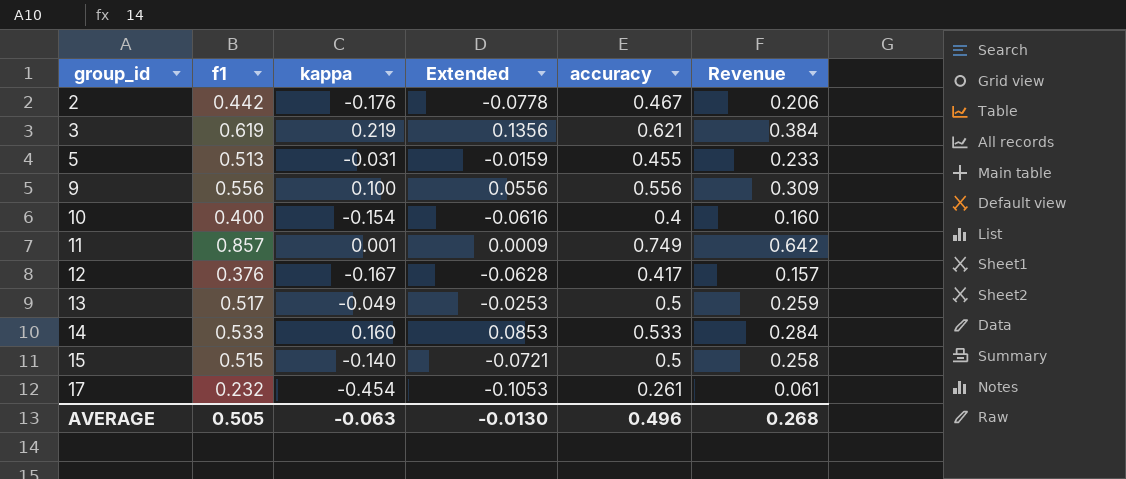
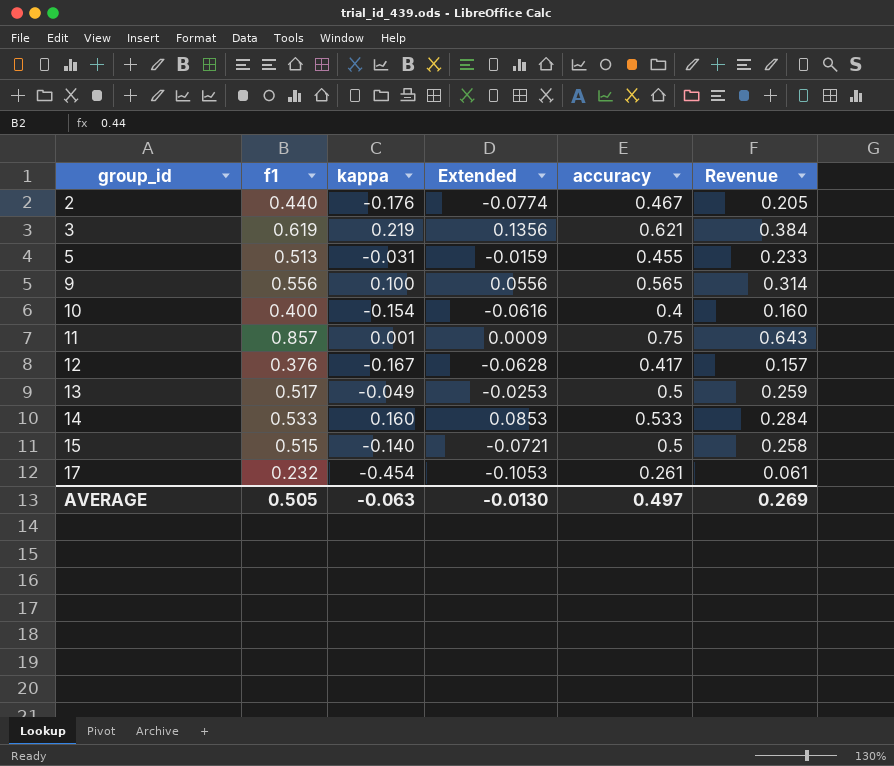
2 | f1: 0.442 -> 0.440
2 | Extended: -0.0778 -> -0.0774
2 | Revenue: 0.206 -> 0.205
9 | accuracy: 0.556 -> 0.565
9 | Revenue: 0.309 -> 0.314
11 | accuracy: 0.749 -> 0.75
11 | Revenue: 0.642 -> 0.643
AVERAGE | accuracy: 0.496 -> 0.497
AVERAGE | Revenue: 0.268 -> 0.269

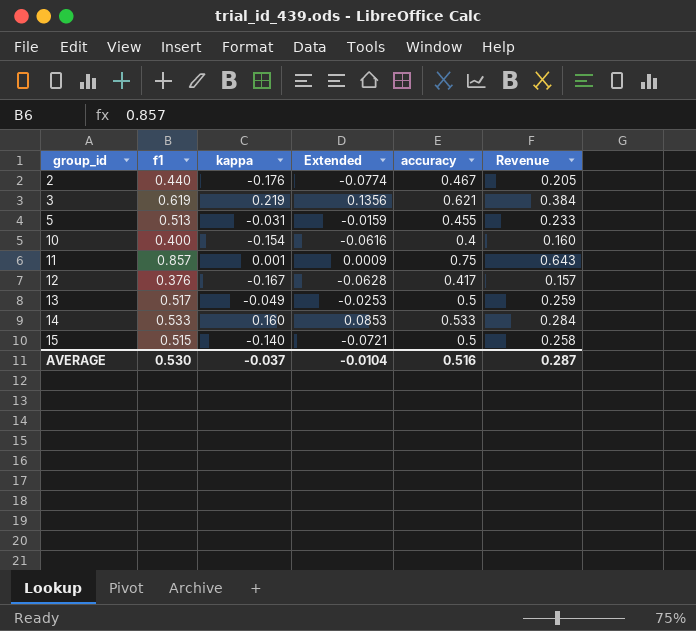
row 9: 0.556 | 0.100 | 0.0556 | 0.565 | 0.314 -> none
row 17: 0.232 | -0.454 | -0.1053 | 0.261 | 0.061 -> none
AVERAGE | f1: 0.505 -> 0.530
AVERAGE | kappa: -0.063 -> -0.037
AVERAGE | Extended: -0.0130 -> -0.0104
AVERAGE | accuracy: 0.497 -> 0.516
AVERAGE | Revenue: 0.269 -> 0.287

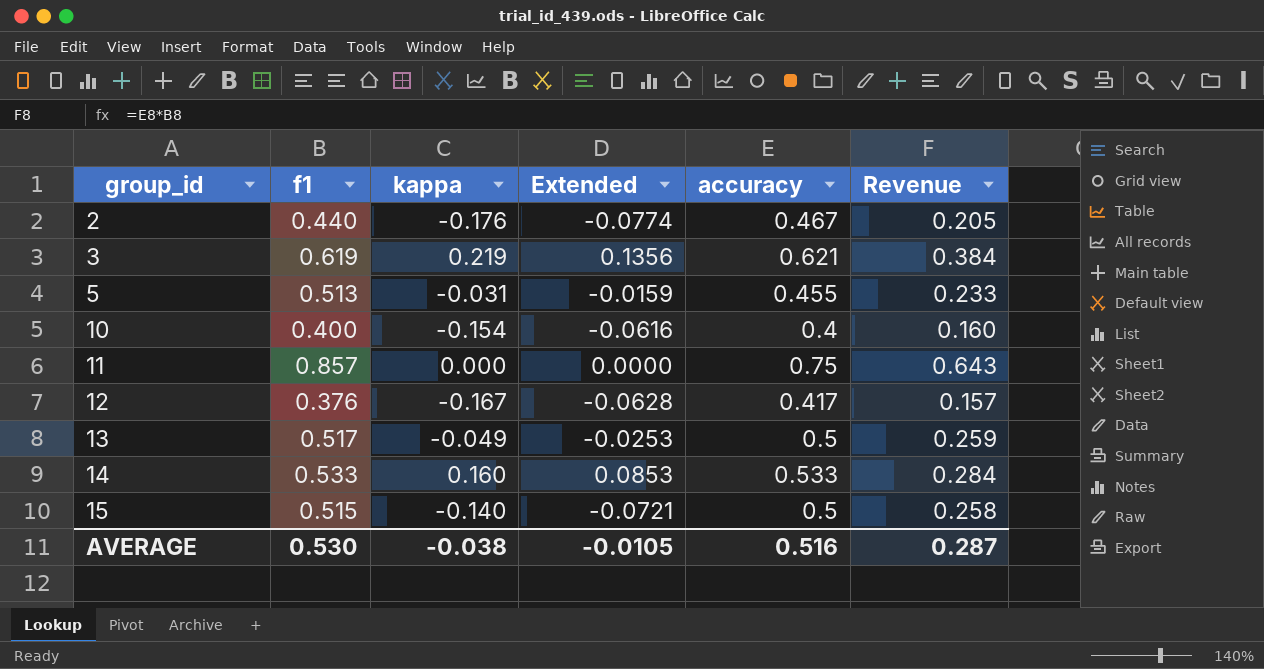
11 | kappa: 0.001 -> 0.000
11 | Extended: 0.0009 -> 0.0000
AVERAGE | kappa: -0.037 -> -0.038
AVERAGE | Extended: -0.0104 -> -0.0105

